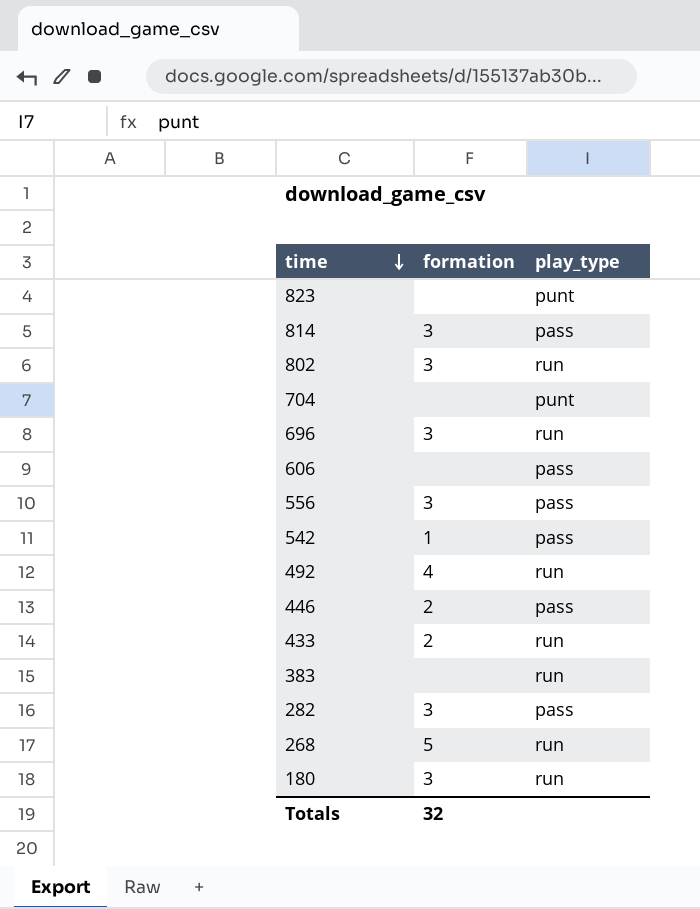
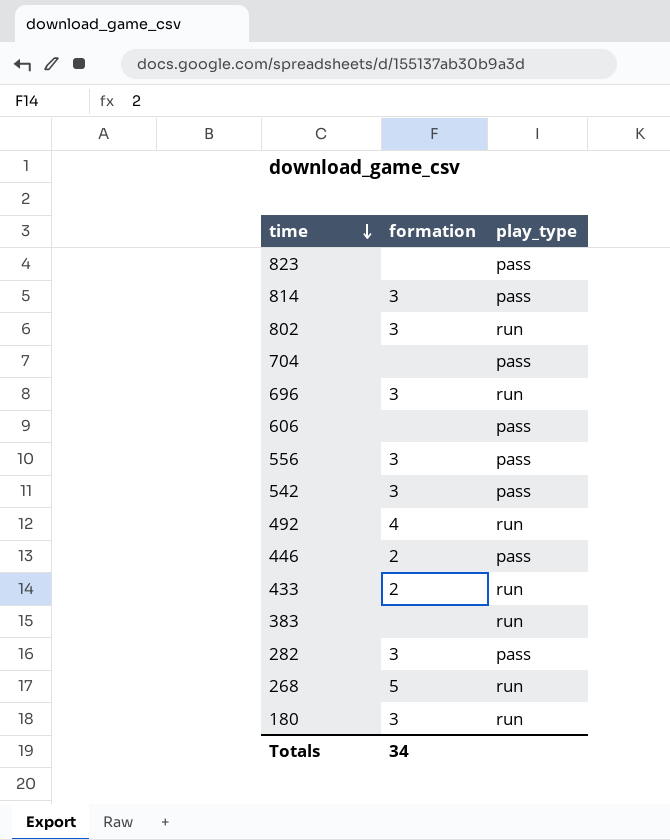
823 | play_type: punt -> pass
704 | play_type: punt -> pass
542 | formation: 1 -> 3
Totals | formation: 32 -> 34

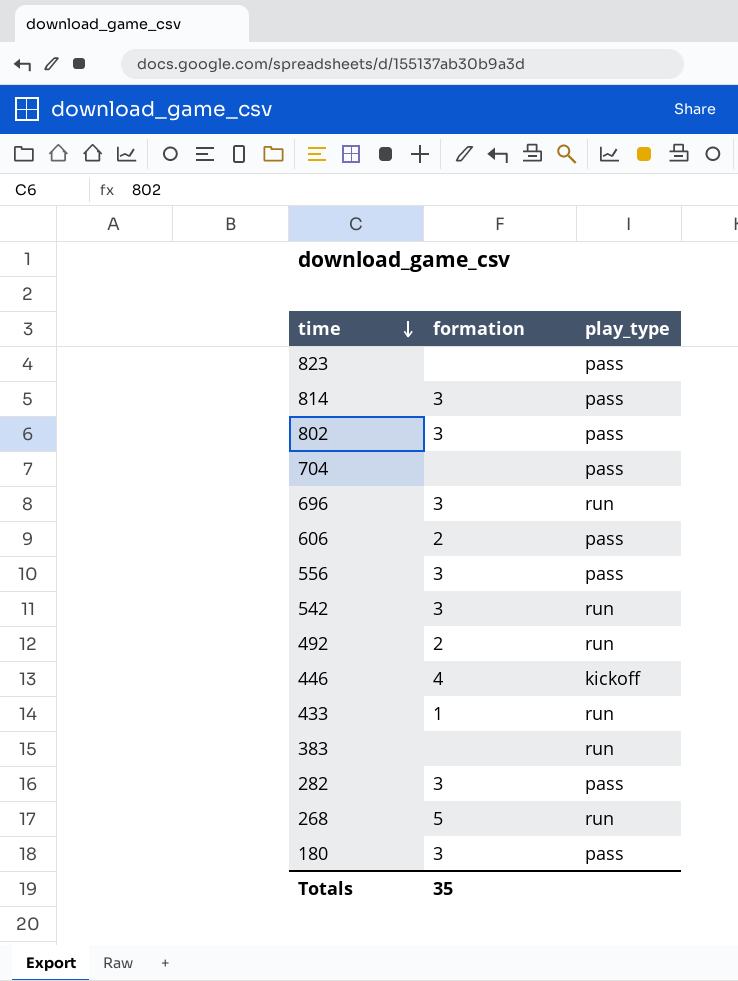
802 | play_type: run -> pass
606 | formation: none -> 2
542 | play_type: pass -> run
492 | formation: 4 -> 2
446 | formation: 2 -> 4
446 | play_type: pass -> kickoff
433 | formation: 2 -> 1
180 | play_type: run -> pass
Totals | formation: 34 -> 35

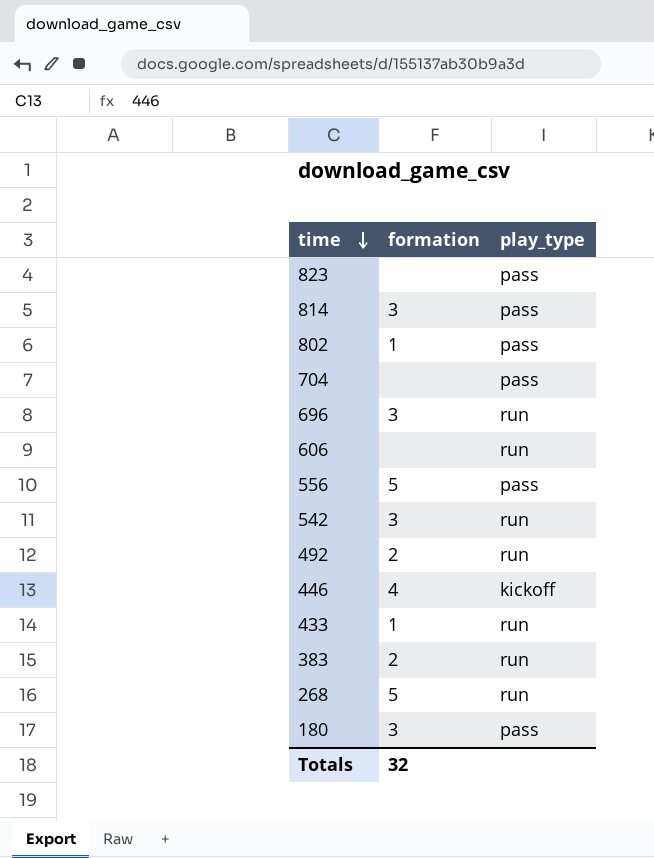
row 282: 3 | pass -> none
802 | formation: 3 -> 1
606 | formation: 2 -> none
606 | play_type: pass -> run
556 | formation: 3 -> 5
383 | formation: none -> 2
Totals | formation: 35 -> 32

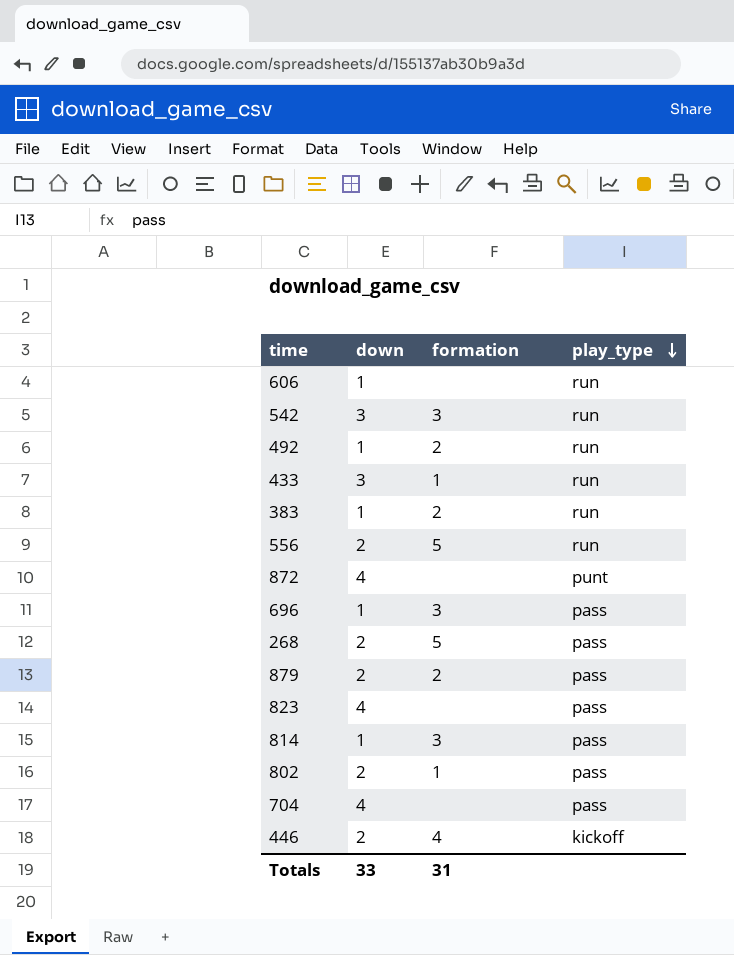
row order: time descending -> play_type descending
column down | position: none -> 2
row 180: 3 | pass -> none
556 | play_type: pass -> run
row 872: none -> 4 | none | punt
696 | play_type: run -> pass
268 | play_type: run -> pass
row 879: none -> 2 | 2 | pass
Totals | formation: 32 -> 31

